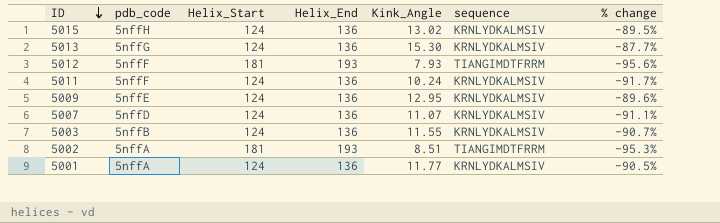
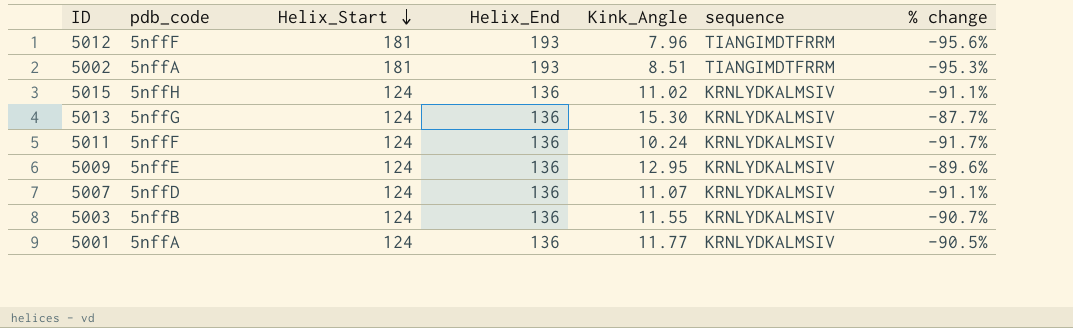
row order: ID descending -> Helix_Start descending
5012 | Kink_Angle: 7.93 -> 7.96
5015 | Kink_Angle: 13.02 -> 11.02
5015 | % change: -89.5% -> -91.1%

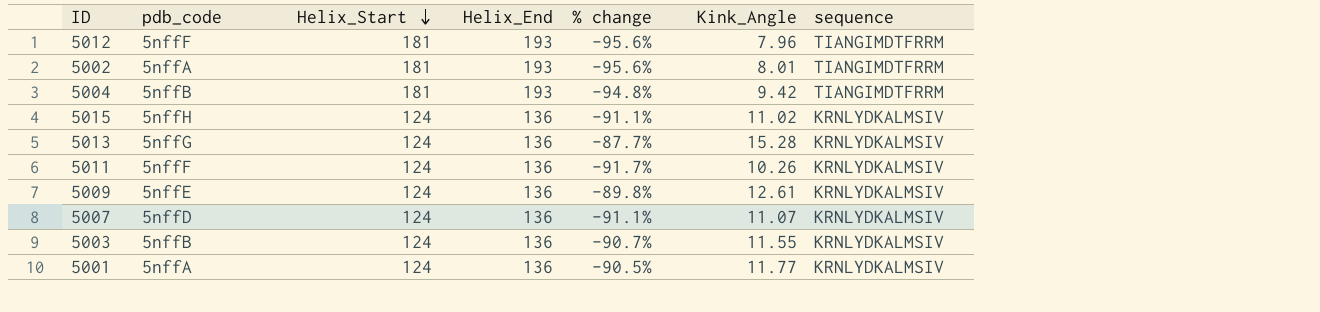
column % change | position: 7 -> 5
5002 | % change: -95.3% -> -95.6%
5002 | Kink_Angle: 8.51 -> 8.01
row 5004: none -> 5nffB | 181 | 193 | -94.8% | 9.42 | TIANGIMDTFRRM
5013 | Kink_Angle: 15.30 -> 15.28
5011 | Kink_Angle: 10.24 -> 10.26
5009 | % change: -89.6% -> -89.8%
5009 | Kink_Angle: 12.95 -> 12.61

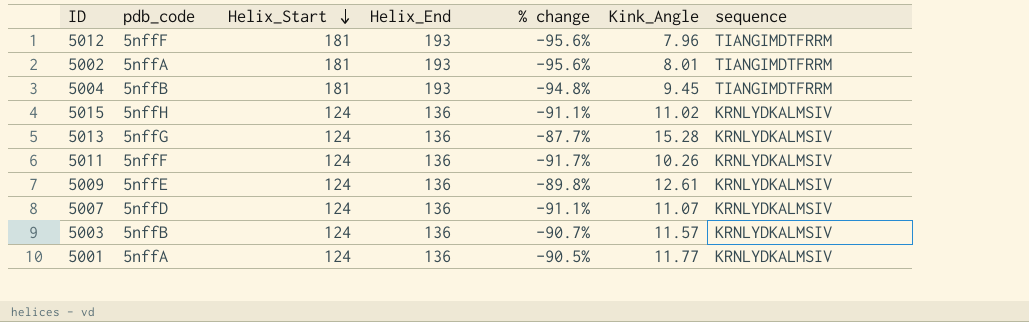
5004 | Kink_Angle: 9.42 -> 9.45
5003 | Kink_Angle: 11.55 -> 11.57

